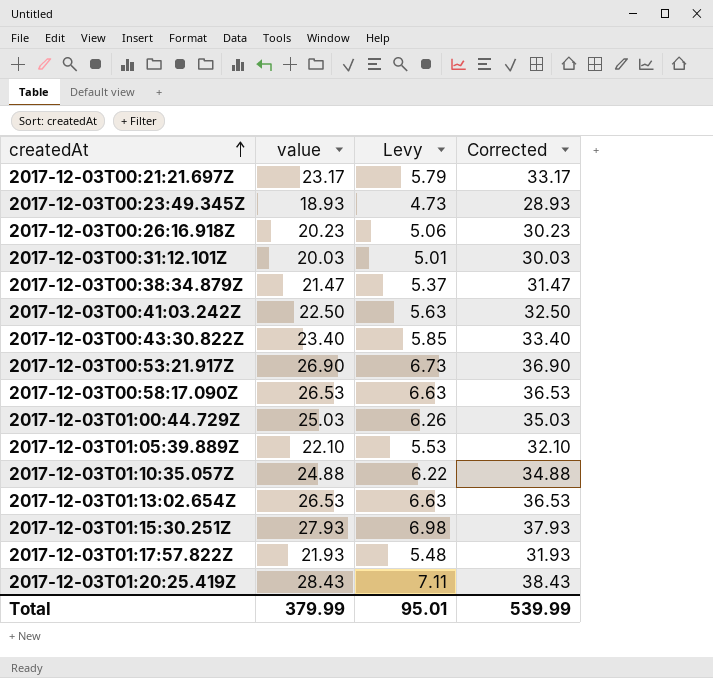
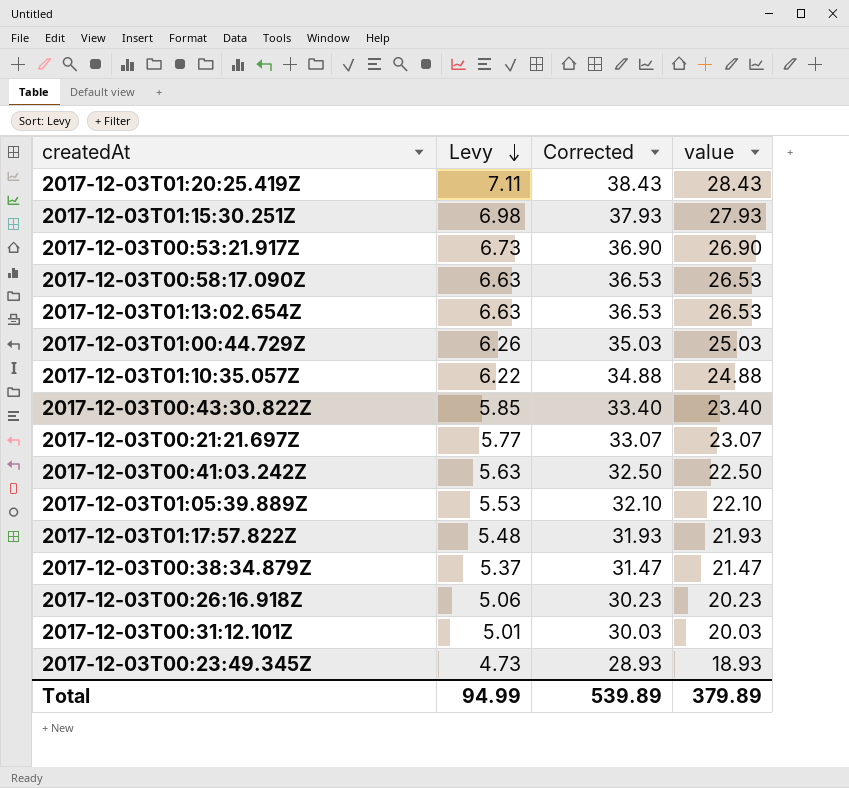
row order: createdAt ascending -> Levy descending
column value | position: 2 -> 4
2017-12-03T00:21:21.697Z | Levy: 5.79 -> 5.77
2017-12-03T00:21:21.697Z | Corrected: 33.17 -> 33.07
2017-12-03T00:21:21.697Z | value: 23.17 -> 23.07
Total | Levy: 95.01 -> 94.99
Total | Corrected: 539.99 -> 539.89
Total | value: 379.99 -> 379.89

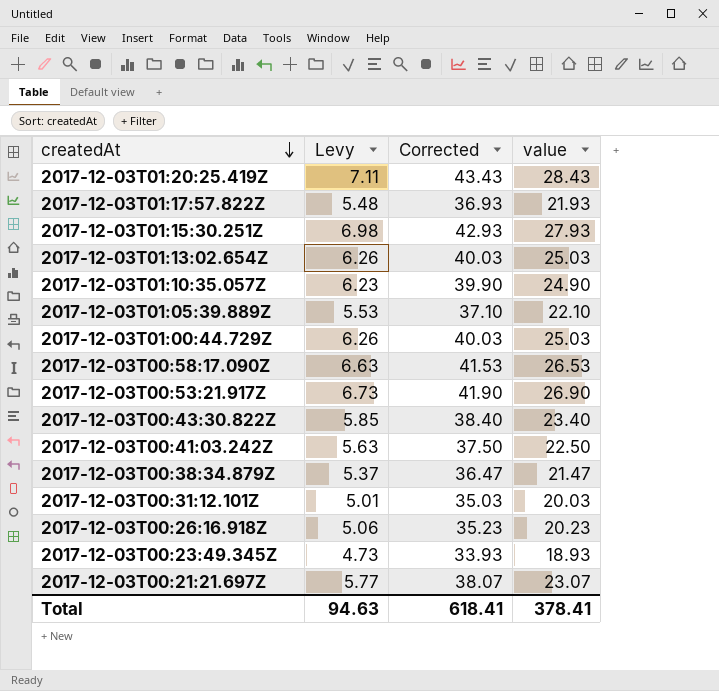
row order: Levy descending -> createdAt descending
column Corrected | formula: [value] + 10 -> [value] + 15
2017-12-03T01:13:02.654Z | Levy: 6.63 -> 6.26
2017-12-03T01:13:02.654Z | value: 26.53 -> 25.03
2017-12-03T01:10:35.057Z | Levy: 6.22 -> 6.23
2017-12-03T01:10:35.057Z | value: 24.88 -> 24.90
Total | Levy: 94.99 -> 94.63
Total | Corrected: 539.89 -> 618.41
Total | value: 379.89 -> 378.41

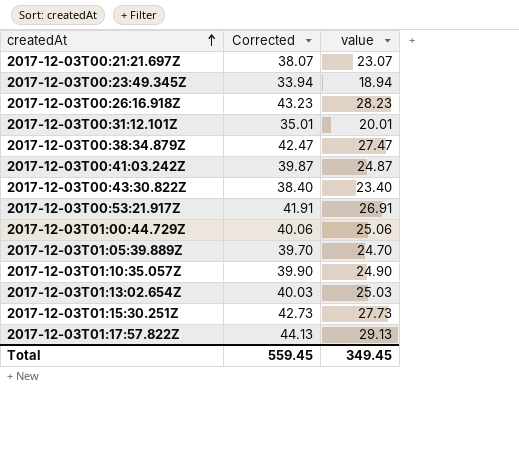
row order: createdAt descending -> createdAt ascending
column Levy | formula: [value] * 0.25 -> none
row 2017-12-03T01:20:25.419Z: 7.11 | 43.43 | 28.43 -> none
row 2017-12-03T00:58:17.090Z: 6.63 | 41.53 | 26.53 -> none
2017-12-03T00:23:49.345Z | Corrected: 33.93 -> 33.94
2017-12-03T00:23:49.345Z | value: 18.93 -> 18.94
2017-12-03T00:26:16.918Z | Corrected: 35.23 -> 43.23
2017-12-03T00:26:16.918Z | value: 20.23 -> 28.23
2017-12-03T00:31:12.101Z | Corrected: 35.03 -> 35.01
2017-12-03T00:31:12.101Z | value: 20.03 -> 20.01
2017-12-03T00:38:34.879Z | Corrected: 36.47 -> 42.47
2017-12-03T00:38:34.879Z | value: 21.47 -> 27.47
2017-12-03T00:41:03.242Z | Corrected: 37.50 -> 39.87
2017-12-03T00:41:03.242Z | value: 22.50 -> 24.87
2017-12-03T00:53:21.917Z | Corrected: 41.90 -> 41.91
2017-12-03T00:53:21.917Z | value: 26.90 -> 26.91
2017-12-03T01:00:44.729Z | Corrected: 40.03 -> 40.06
2017-12-03T01:00:44.729Z | value: 25.03 -> 25.06
2017-12-03T01:05:39.889Z | Corrected: 37.10 -> 39.70
2017-12-03T01:05:39.889Z | value: 22.10 -> 24.70
2017-12-03T01:15:30.251Z | Corrected: 42.93 -> 42.73
2017-12-03T01:15:30.251Z | value: 27.93 -> 27.73
2017-12-03T01:17:57.822Z | Corrected: 36.93 -> 44.13
2017-12-03T01:17:57.822Z | value: 21.93 -> 29.13
Total | Corrected: 618.41 -> 559.45
Total | value: 378.41 -> 349.45

